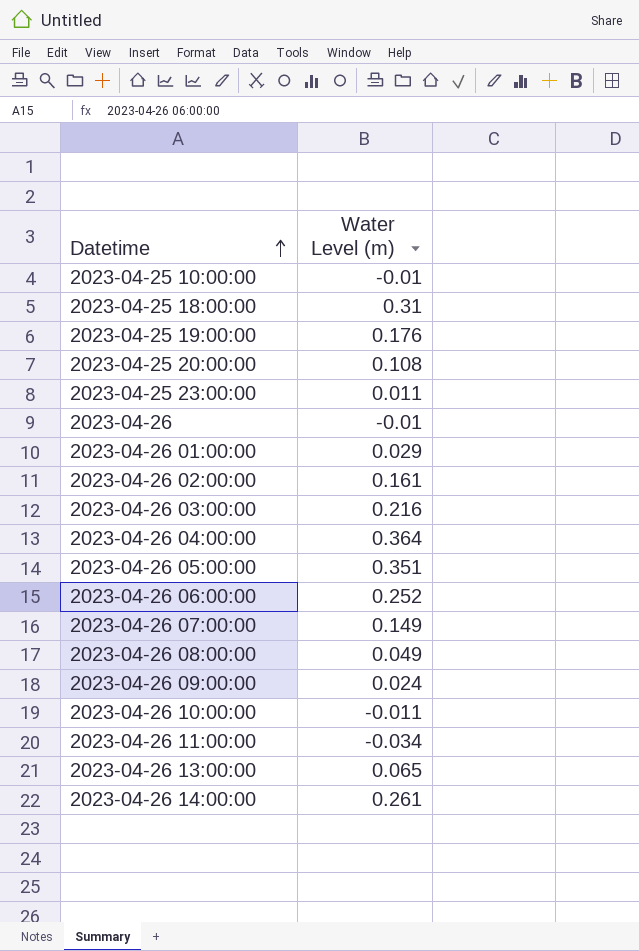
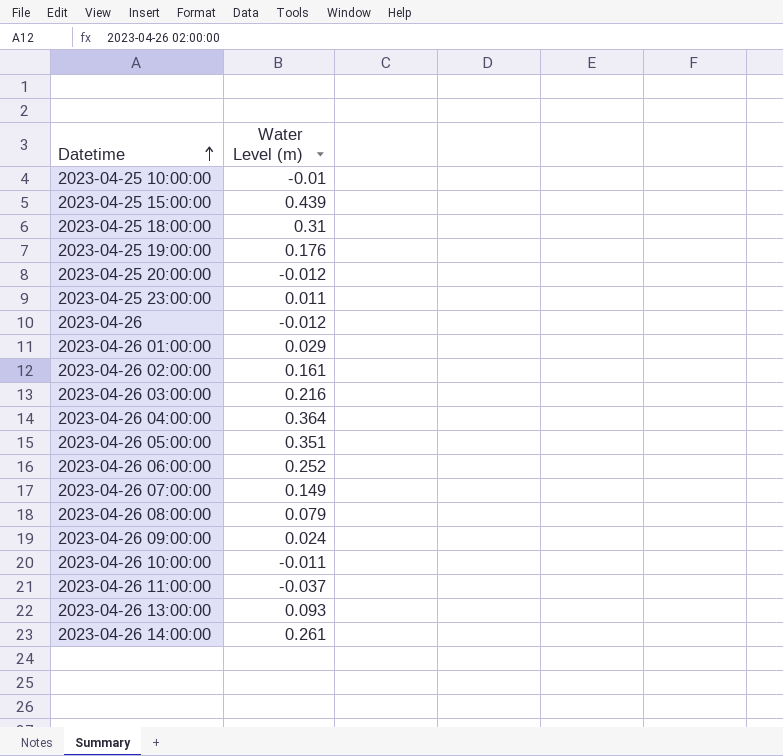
row 2023-04-25 15:00:00: none -> 0.439
2023-04-25 20:00:00 | Water Level (m): 0.108 -> -0.012
2023-04-26 | Water Level (m): -0.01 -> -0.012
2023-04-26 08:00:00 | Water Level (m): 0.049 -> 0.079
2023-04-26 11:00:00 | Water Level (m): -0.034 -> -0.037
2023-04-26 13:00:00 | Water Level (m): 0.065 -> 0.093

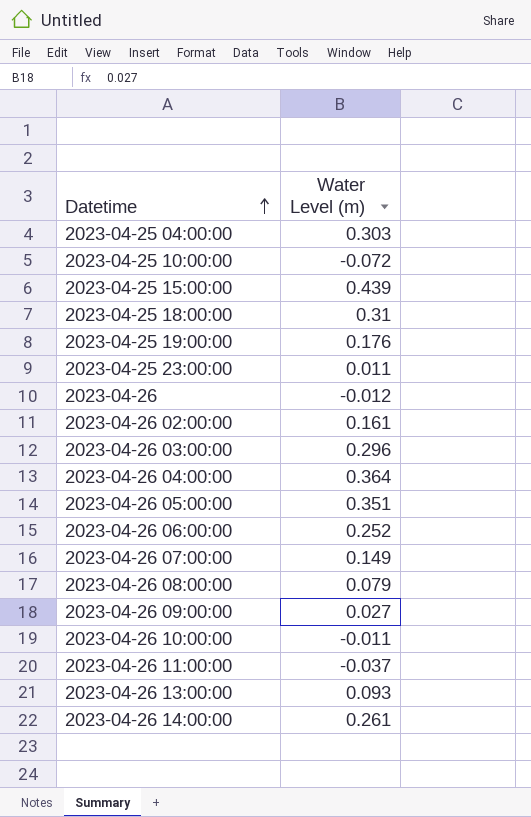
row 2023-04-25 20:00:00: -0.012 -> none
row 2023-04-26 01:00:00: 0.029 -> none
row 2023-04-25 04:00:00: none -> 0.303
2023-04-25 10:00:00 | Water Level (m): -0.01 -> -0.072
2023-04-26 03:00:00 | Water Level (m): 0.216 -> 0.296
2023-04-26 09:00:00 | Water Level (m): 0.024 -> 0.027

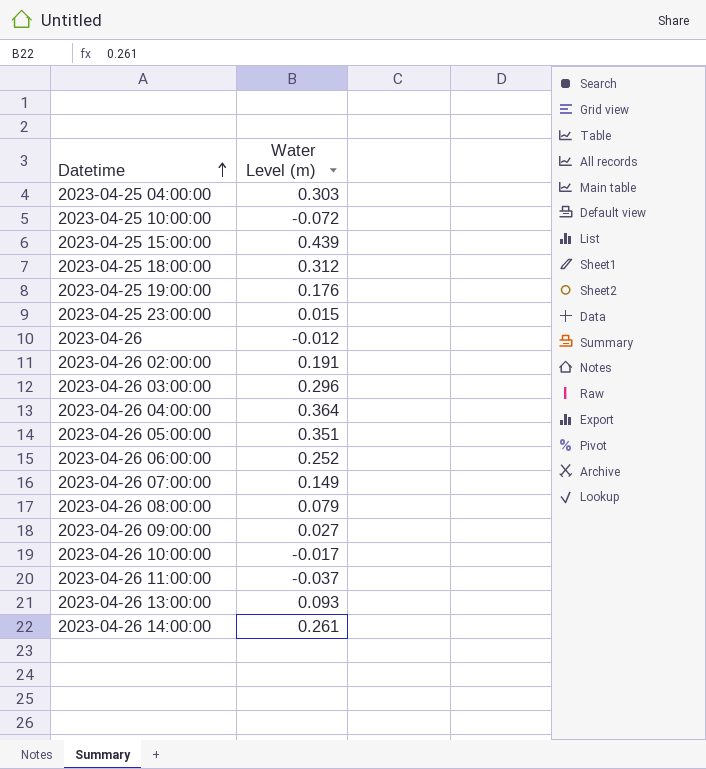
2023-04-25 18:00:00 | Water Level (m): 0.31 -> 0.312
2023-04-25 23:00:00 | Water Level (m): 0.011 -> 0.015
2023-04-26 02:00:00 | Water Level (m): 0.161 -> 0.191
2023-04-26 10:00:00 | Water Level (m): -0.011 -> -0.017

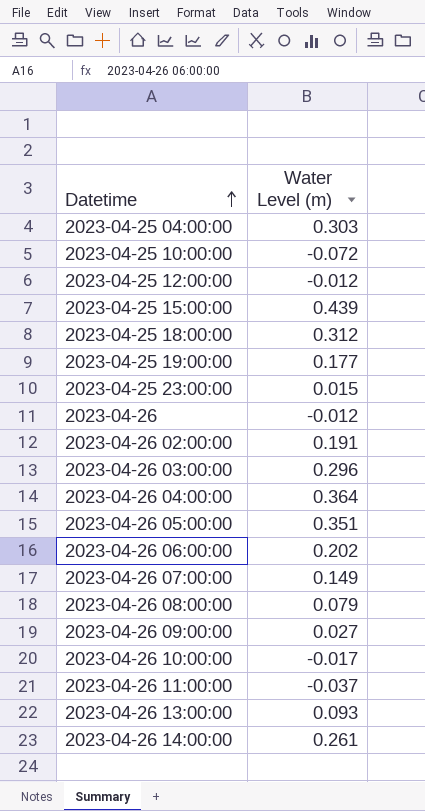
row 2023-04-25 12:00:00: none -> -0.012
2023-04-25 19:00:00 | Water Level (m): 0.176 -> 0.177
2023-04-26 06:00:00 | Water Level (m): 0.252 -> 0.202

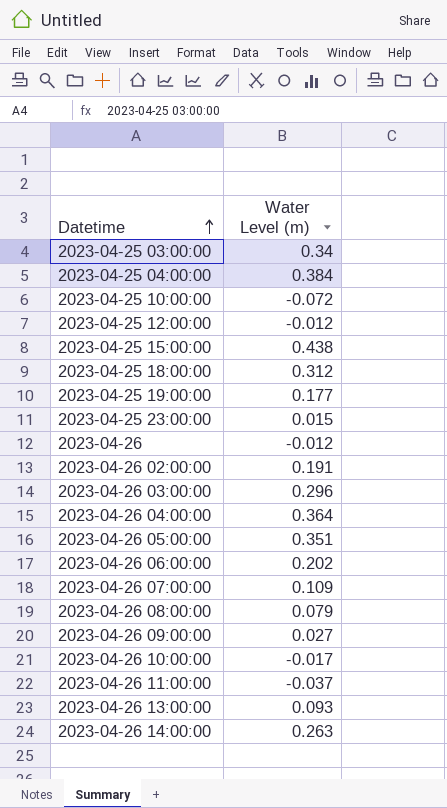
row 2023-04-25 03:00:00: none -> 0.34
2023-04-25 04:00:00 | Water Level (m): 0.303 -> 0.384
2023-04-25 15:00:00 | Water Level (m): 0.439 -> 0.438
2023-04-26 07:00:00 | Water Level (m): 0.149 -> 0.109
2023-04-26 14:00:00 | Water Level (m): 0.261 -> 0.263

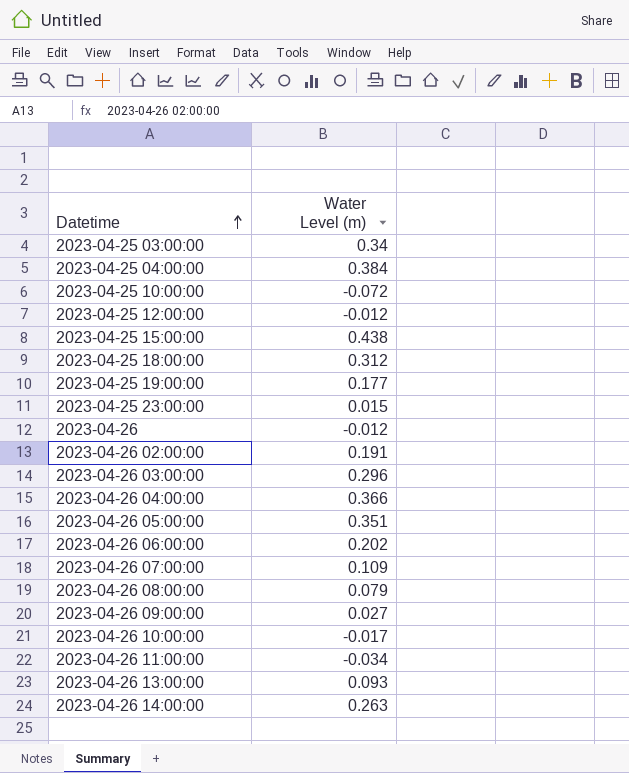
2023-04-26 04:00:00 | Water Level (m): 0.364 -> 0.366
2023-04-26 11:00:00 | Water Level (m): -0.037 -> -0.034

